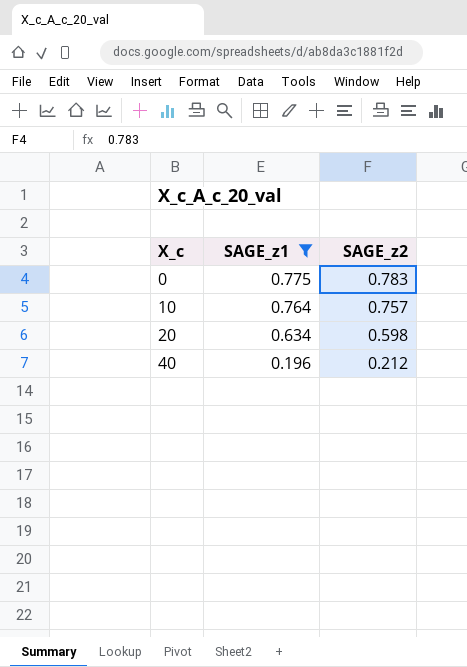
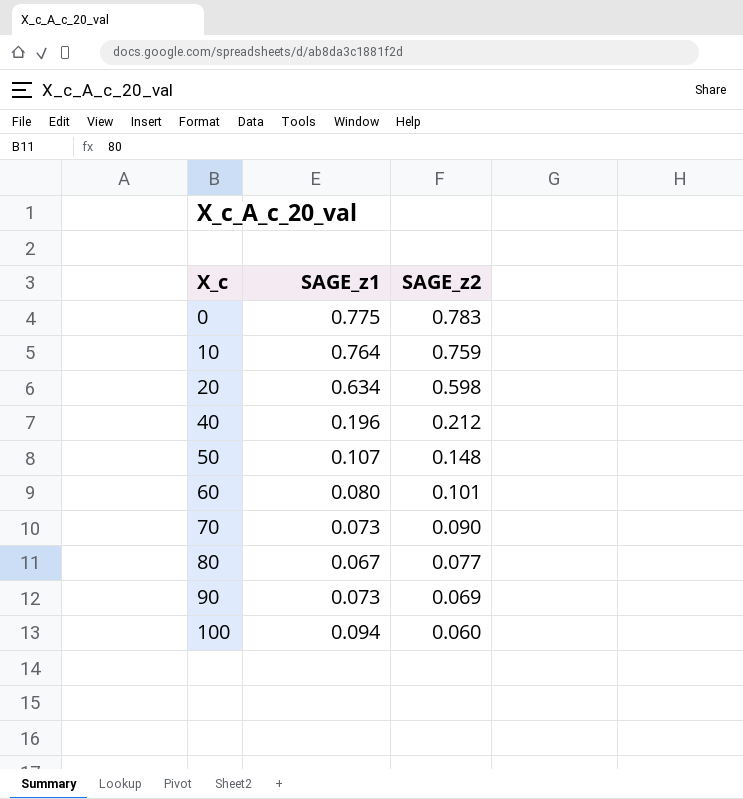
filter: SAGE_z1 >= 0.196 -> none
10 | SAGE_z2: 0.757 -> 0.759

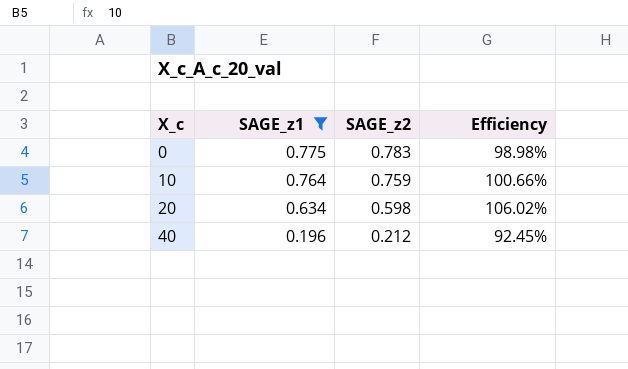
filter: none -> SAGE_z1 >= 0.196
column Efficiency | formula: none -> [SAGE_z1] / [SAGE_z2]

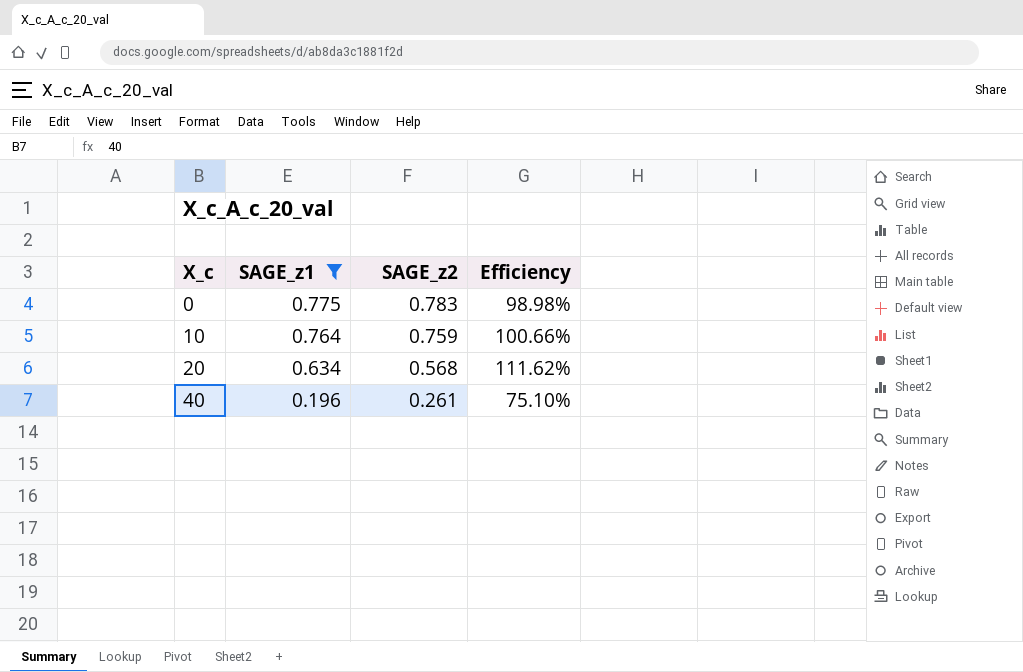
20 | SAGE_z2: 0.598 -> 0.568
20 | Efficiency: 106.02% -> 111.62%
40 | SAGE_z2: 0.212 -> 0.261
40 | Efficiency: 92.45% -> 75.10%

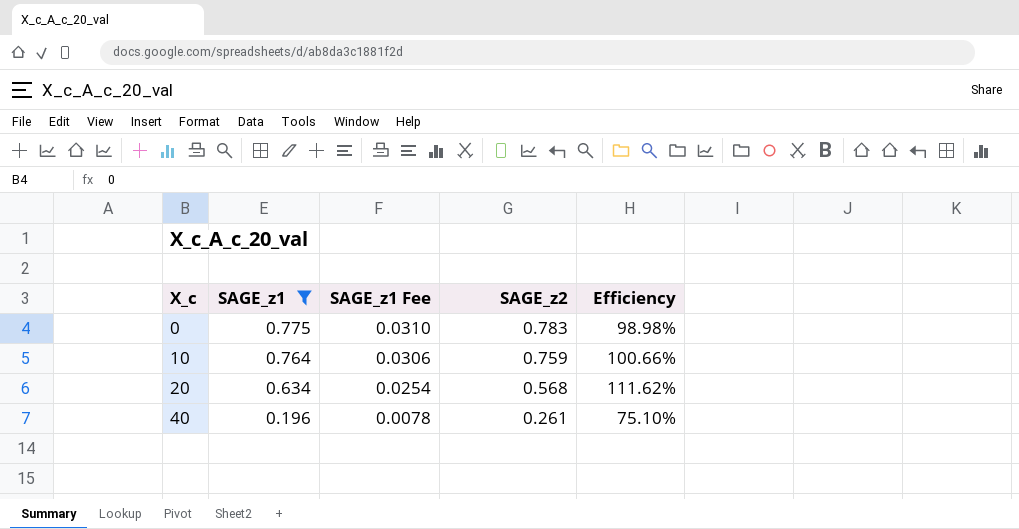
column SAGE_z1 Fee | formula: none -> [SAGE_z1] * 0.04

